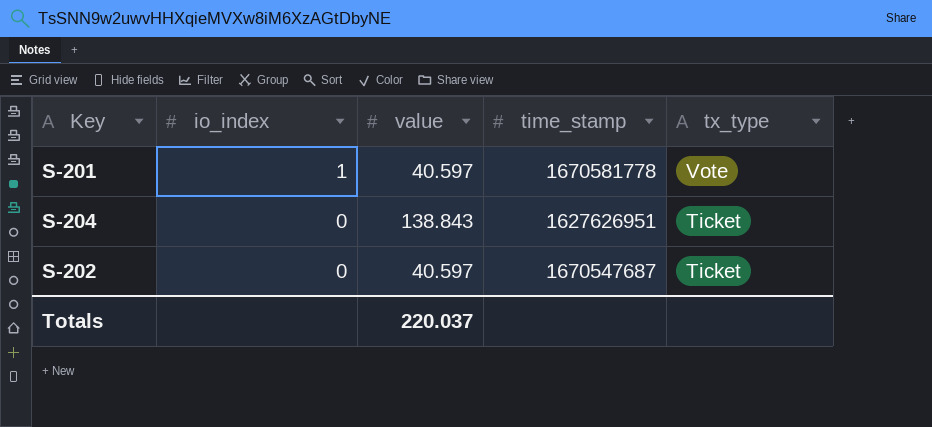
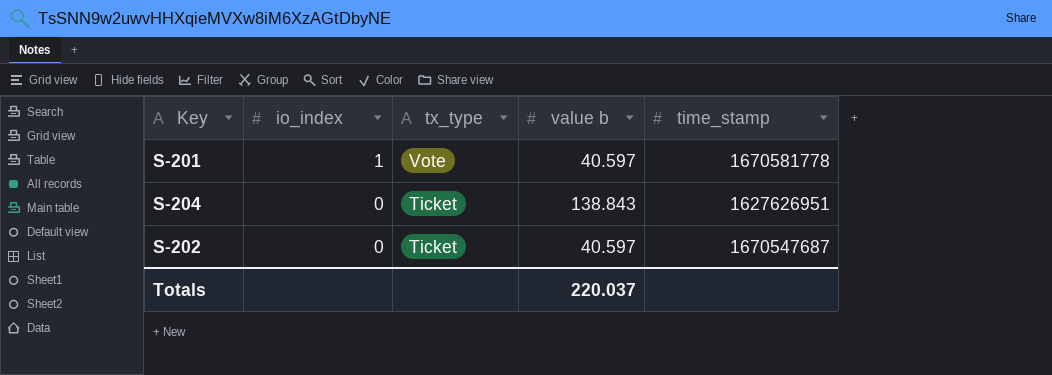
column tx_type | position: 5 -> 3
column name: value -> value b

